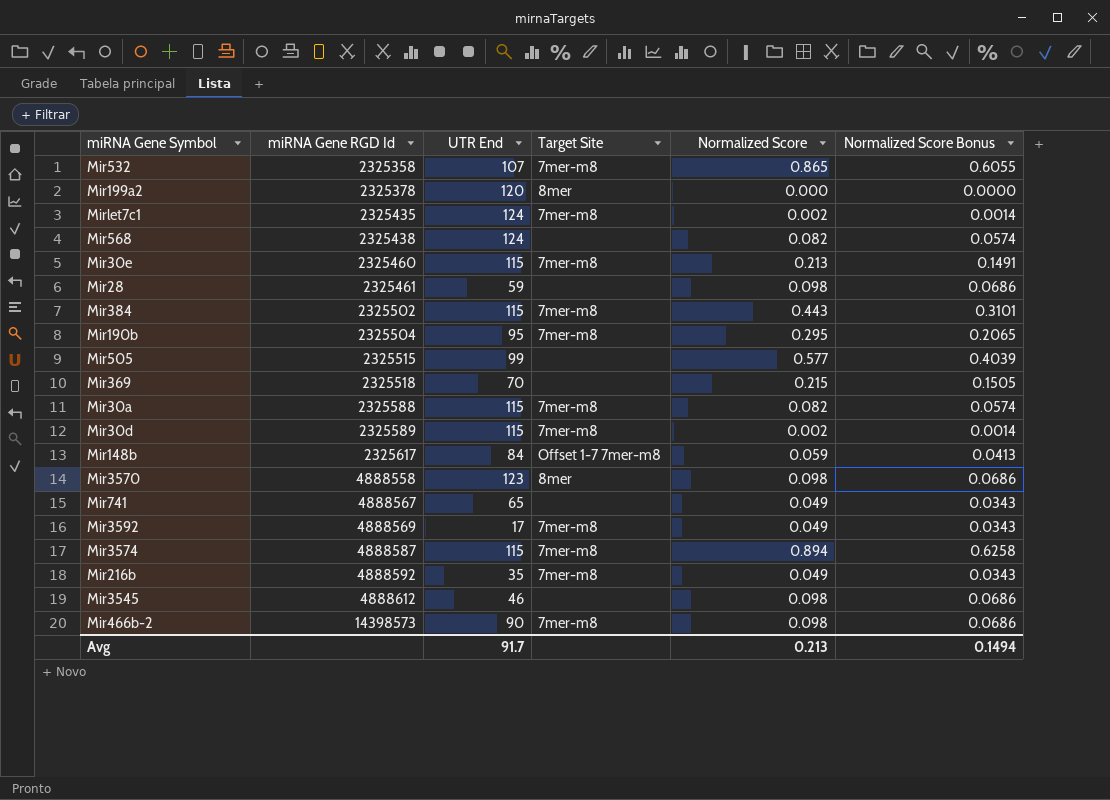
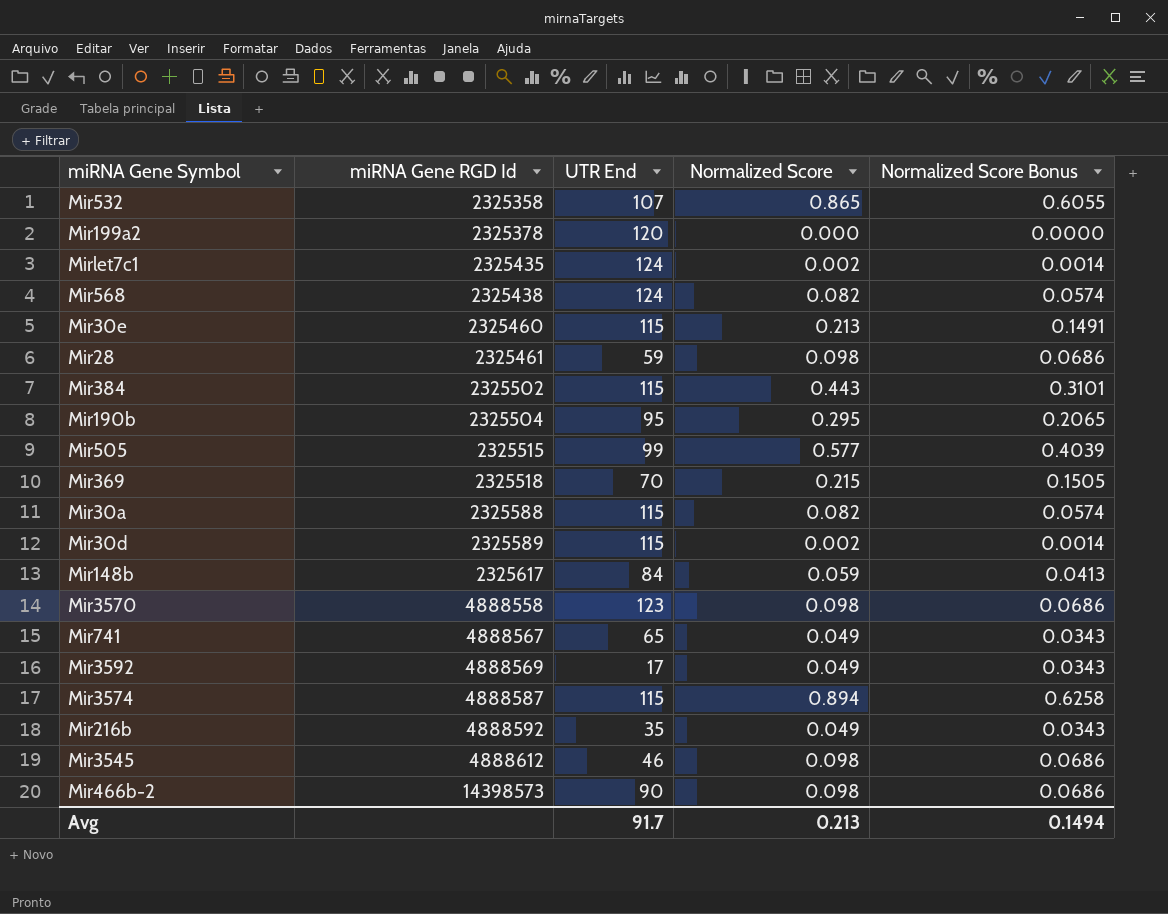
column Target Site | position: 4 -> none

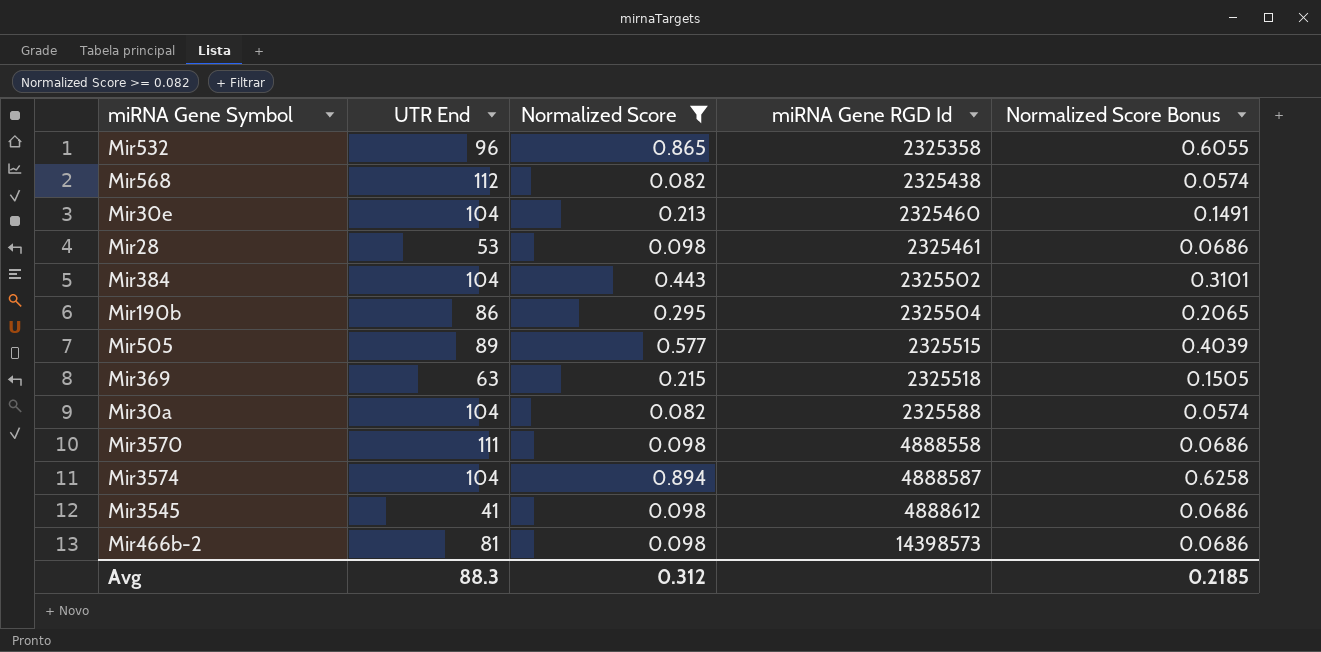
filter: none -> Normalized Score >= 0.082
column miRNA Gene RGD Id | position: 2 -> 4
Mir532 | UTR End: 107 -> 96
Mir568 | UTR End: 124 -> 112
Mir30e | UTR End: 115 -> 104
Mir28 | UTR End: 59 -> 53
Mir384 | UTR End: 115 -> 104
Mir190b | UTR End: 95 -> 86
Mir505 | UTR End: 99 -> 89
Mir369 | UTR End: 70 -> 63
Mir30a | UTR End: 115 -> 104
Mir3570 | UTR End: 123 -> 111
Mir3574 | UTR End: 115 -> 104
Mir3545 | UTR End: 46 -> 41
Mir466b-2 | UTR End: 90 -> 81
Avg | UTR End: 91.7 -> 88.3
Avg | Normalized Score: 0.213 -> 0.312
Avg | Normalized Score Bonus: 0.1494 -> 0.2185

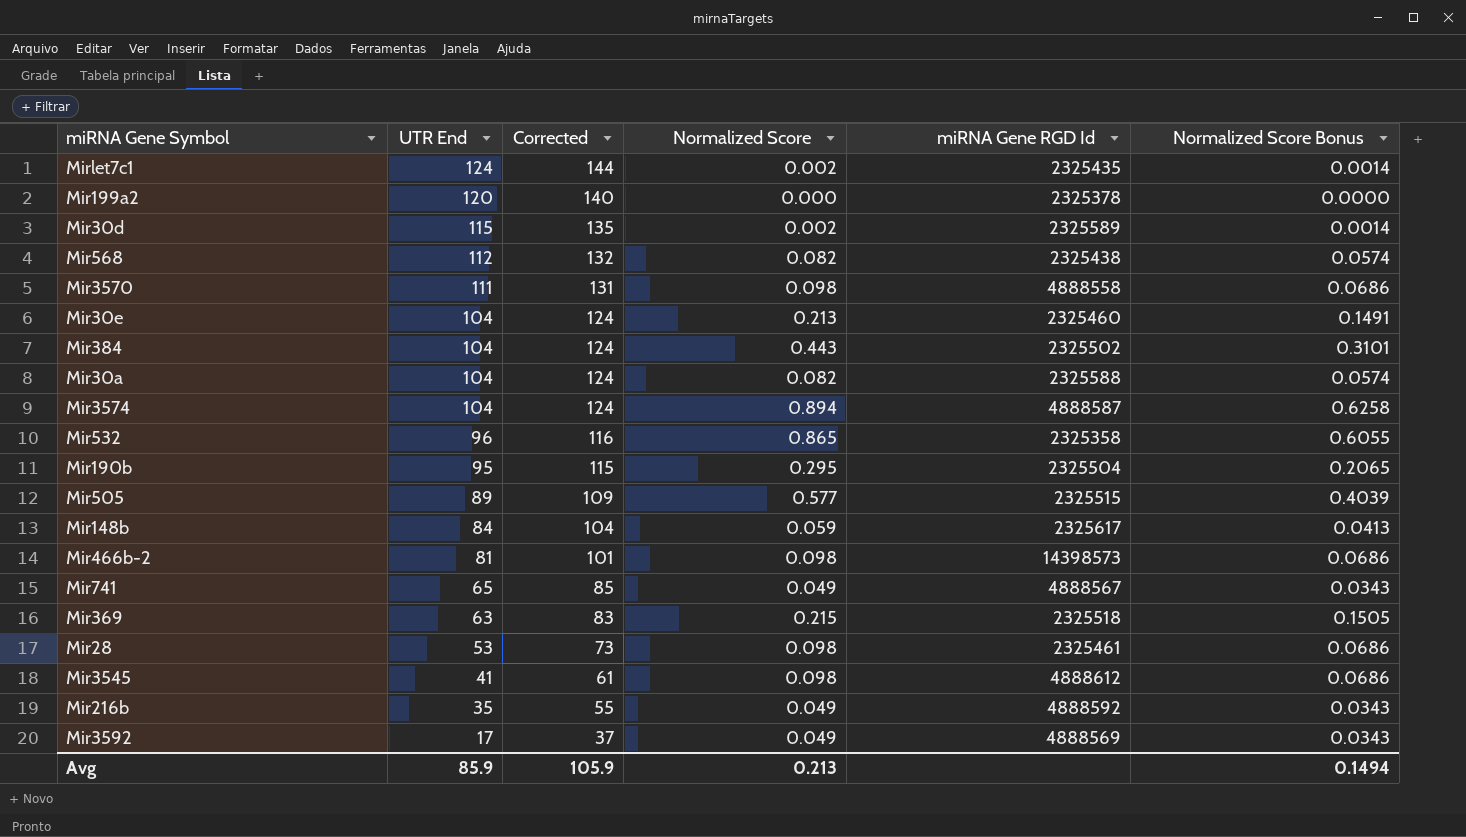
filter: Normalized Score >= 0.082 -> none
row order: miRNA Gene RGD Id ascending -> UTR End descending
column Corrected | formula: none -> [UTR End] + 20
Mir190b | UTR End: 86 -> 95
Avg | UTR End: 88.3 -> 85.9
Avg | Normalized Score: 0.312 -> 0.213
Avg | Normalized Score Bonus: 0.2185 -> 0.1494

